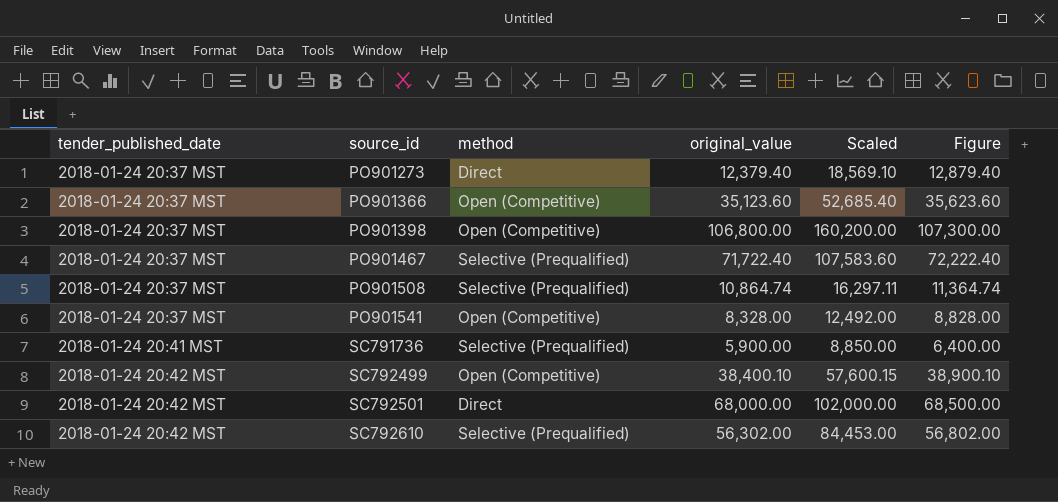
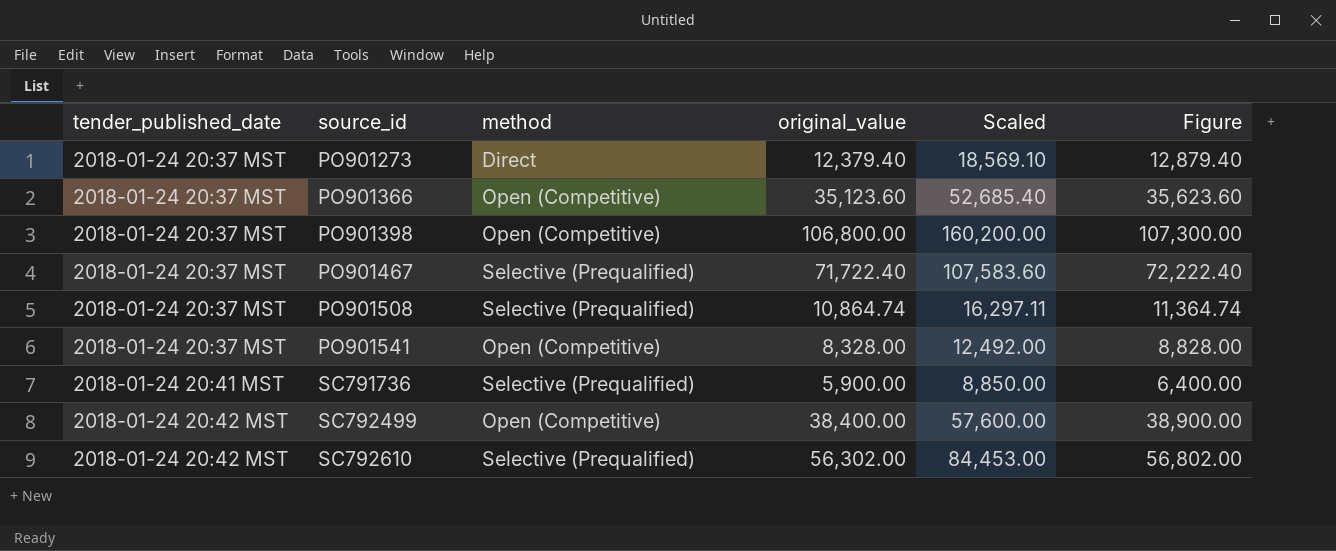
row SC792501: 2018-01-24 20:42 MST | Direct | 68,000.00 | 102,000.00 | 68,500.00 -> none
SC792499 | original_value: 38,400.10 -> 38,400.00
SC792499 | Scaled: 57,600.15 -> 57,600.00
SC792499 | Figure: 38,900.10 -> 38,900.00

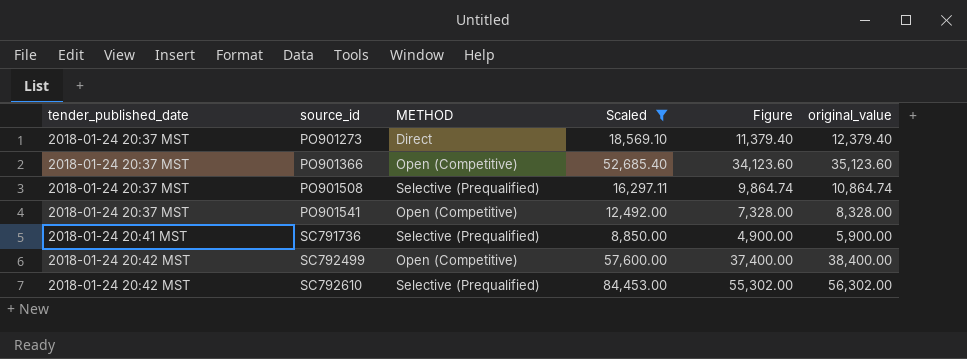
filter: none -> Scaled <= 84,453.00
column name: method -> METHOD
column Figure | formula: [original_value] + 500 -> [original_value] - 1000
column original_value | position: 4 -> 6

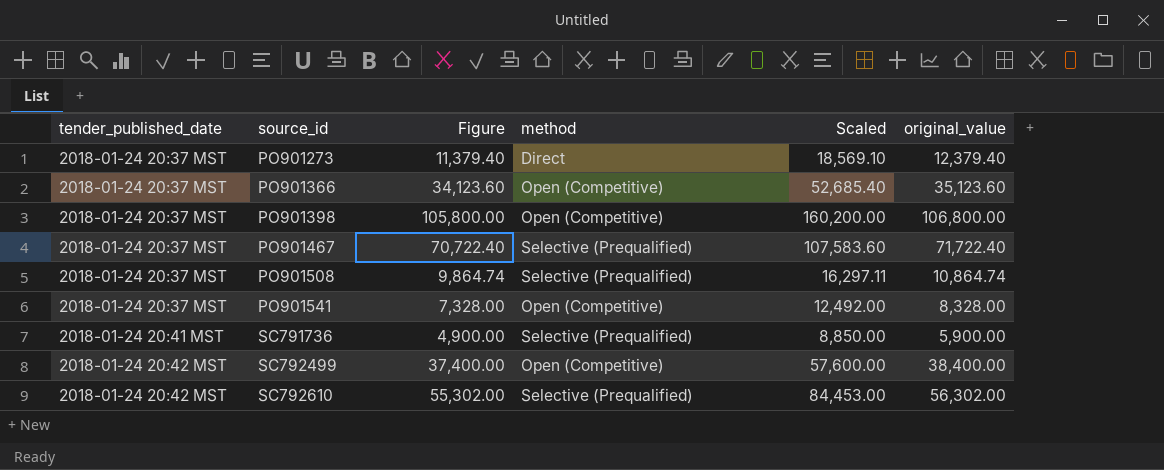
filter: Scaled <= 84,453.00 -> none
column Figure | position: 5 -> 3
column name: METHOD -> method

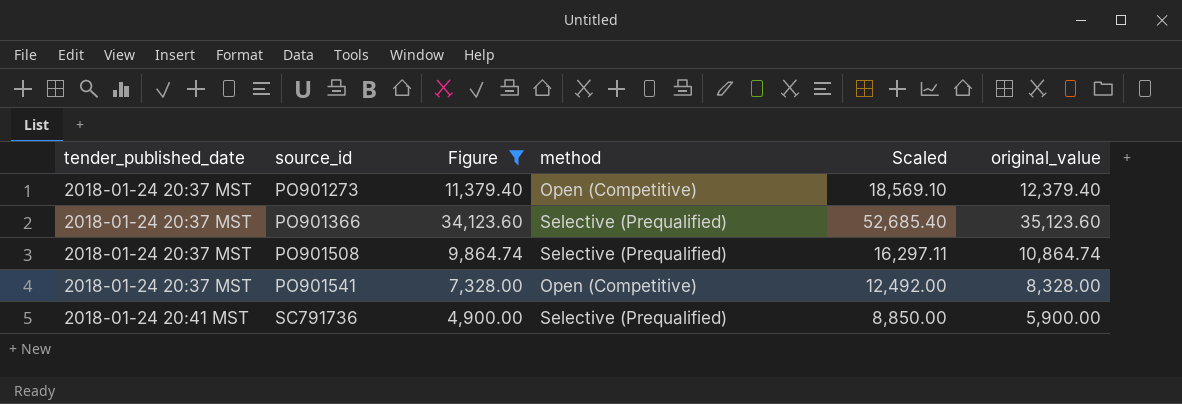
filter: none -> Figure <= 34,123.60
PO901273 | method: Direct -> Open (Competitive)
PO901366 | method: Open (Competitive) -> Selective (Prequalified)

